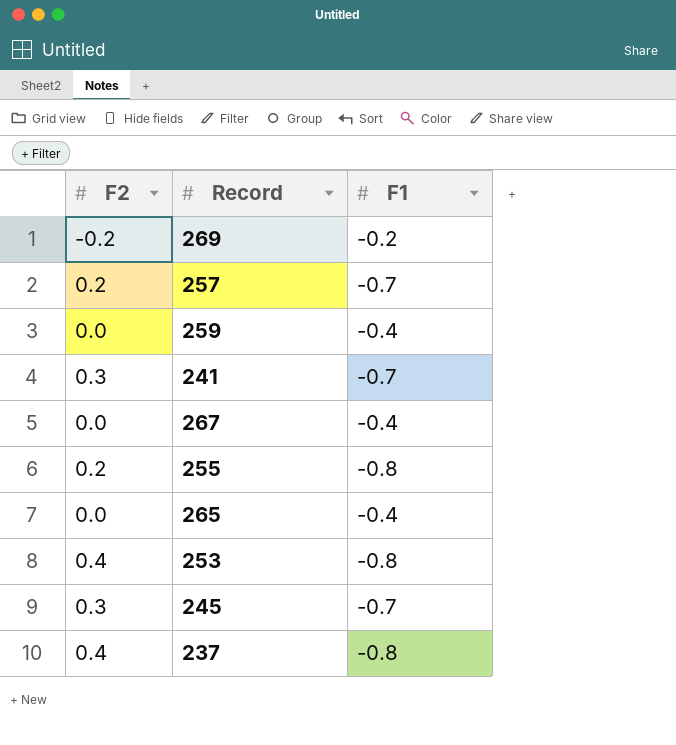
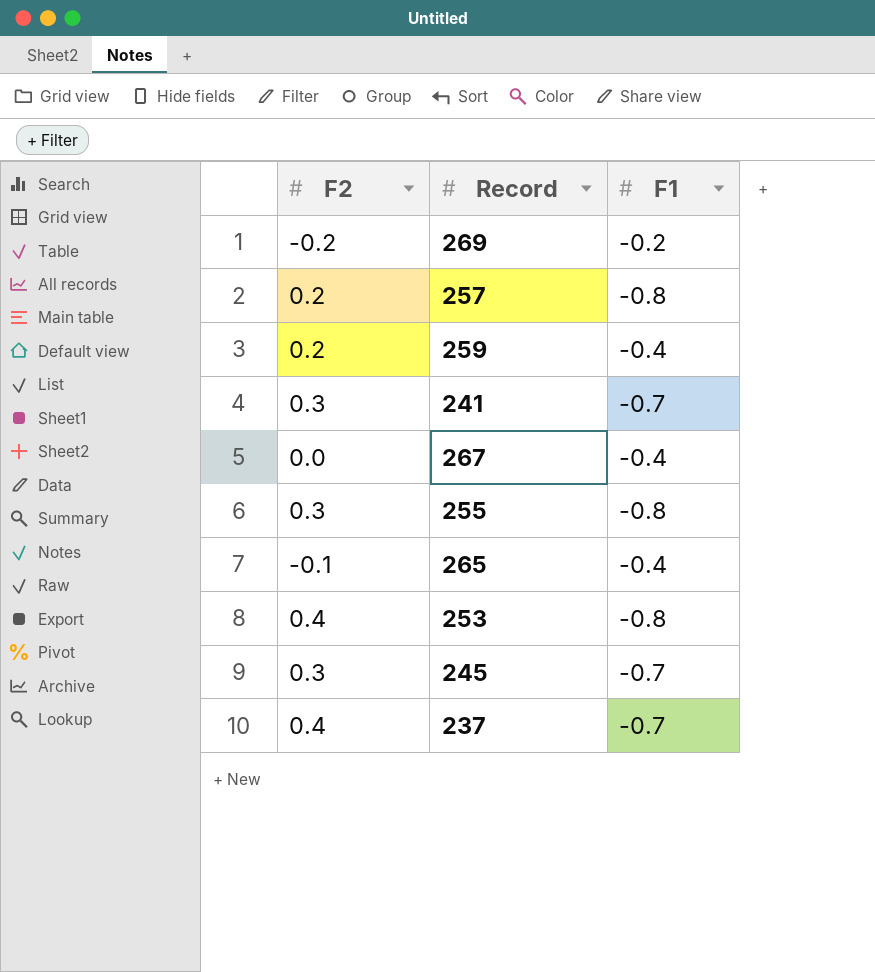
257 | F1: -0.7 -> -0.8
259 | F2: 0.0 -> 0.2
255 | F2: 0.2 -> 0.3
265 | F2: 0.0 -> -0.1
237 | F1: -0.8 -> -0.7

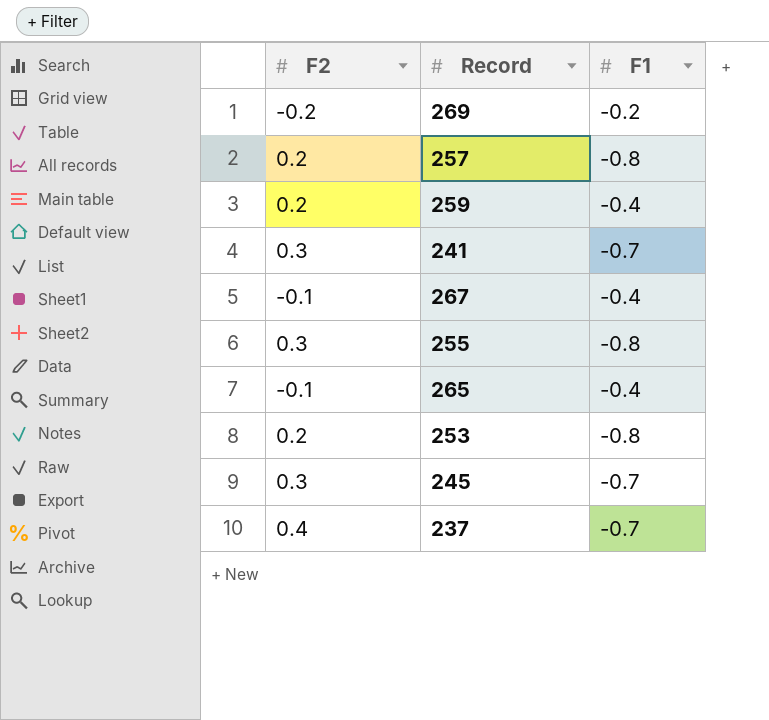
267 | F2: 0.0 -> -0.1
253 | F2: 0.4 -> 0.2

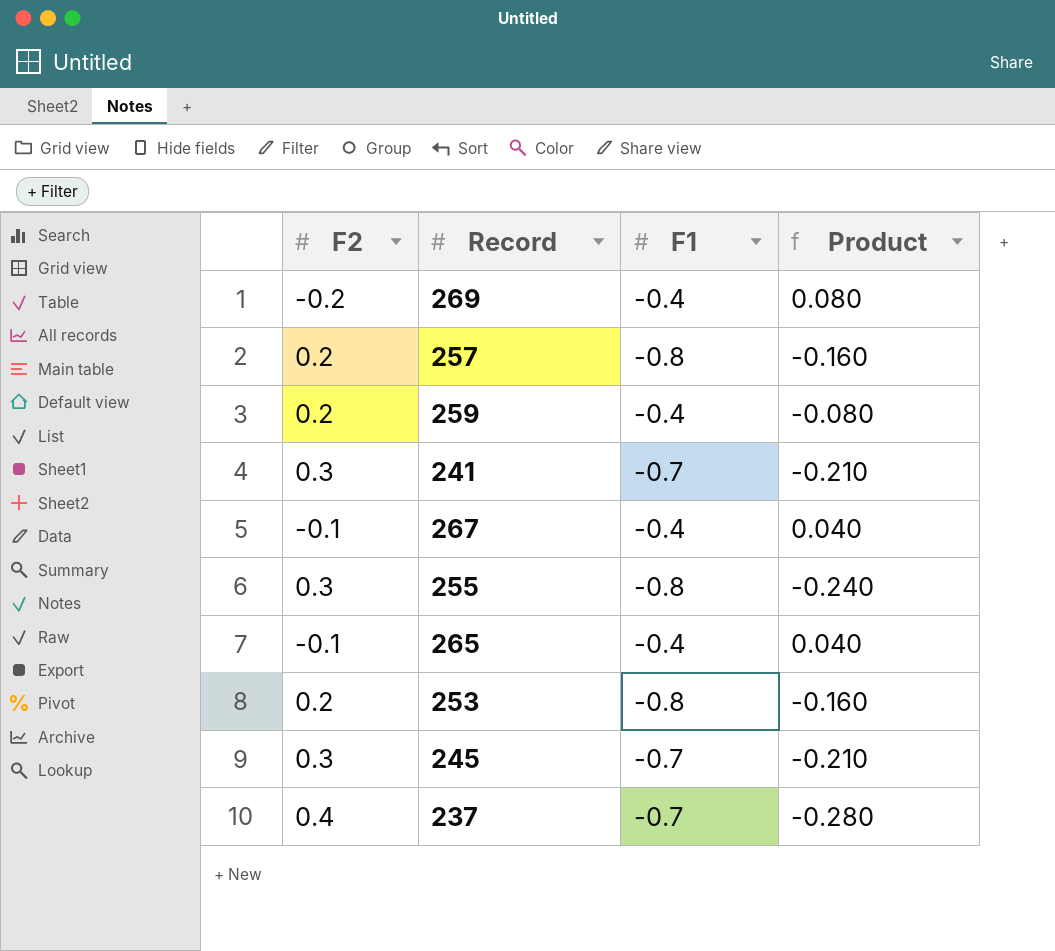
column Product | formula: none -> [F2] * [F1]
269 | F1: -0.2 -> -0.4

